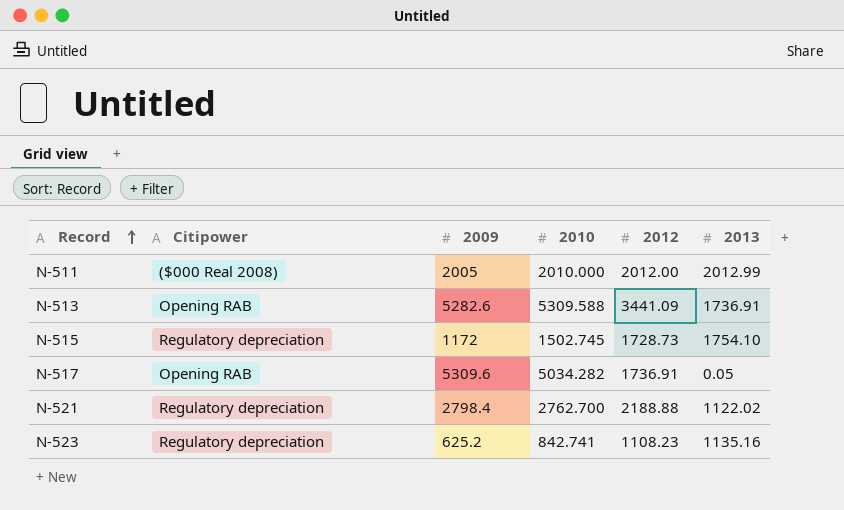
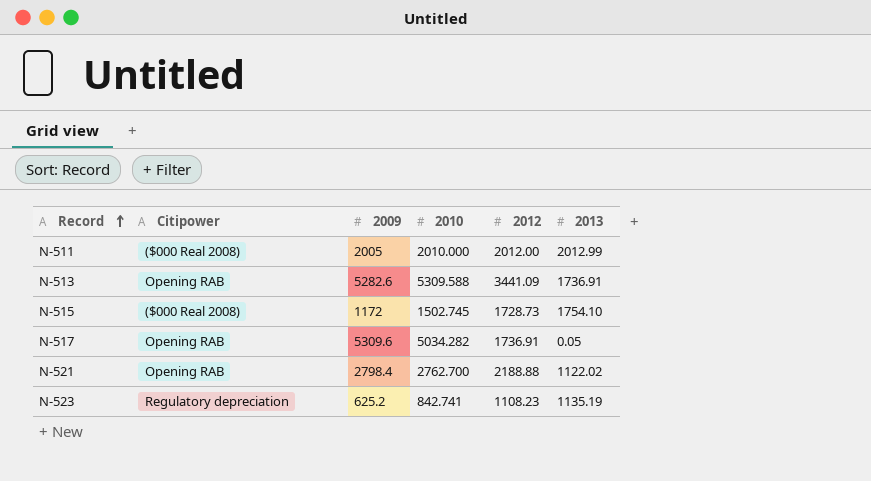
N-515 | Citipower: Regulatory depreciation -> ($000 Real 2008)
N-521 | Citipower: Regulatory depreciation -> Opening RAB
N-523 | 2013: 1135.16 -> 1135.19

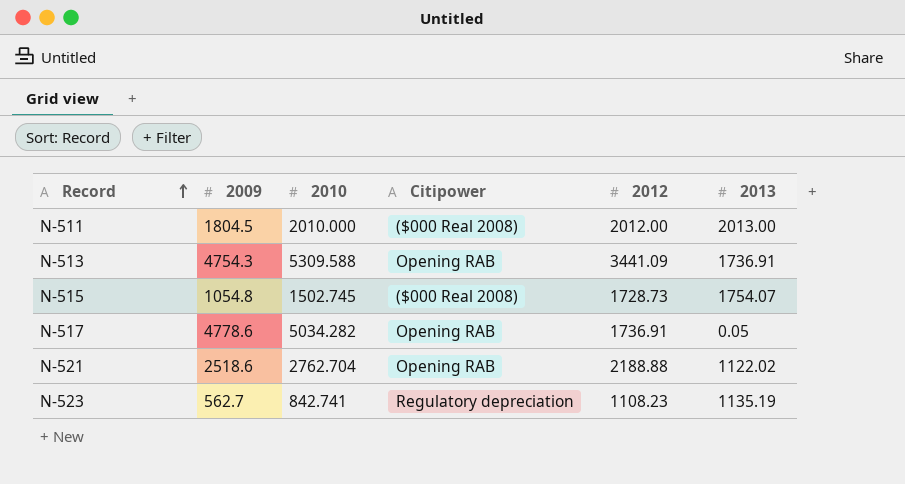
column Citipower | position: 2 -> 4
N-511 | 2009: 2005 -> 1804.5
N-511 | 2013: 2012.99 -> 2013.00
N-513 | 2009: 5282.6 -> 4754.3
N-515 | 2009: 1172 -> 1054.8
N-515 | 2013: 1754.10 -> 1754.07
N-517 | 2009: 5309.6 -> 4778.6
N-521 | 2009: 2798.4 -> 2518.6
N-521 | 2010: 2762.700 -> 2762.704
N-523 | 2009: 625.2 -> 562.7

